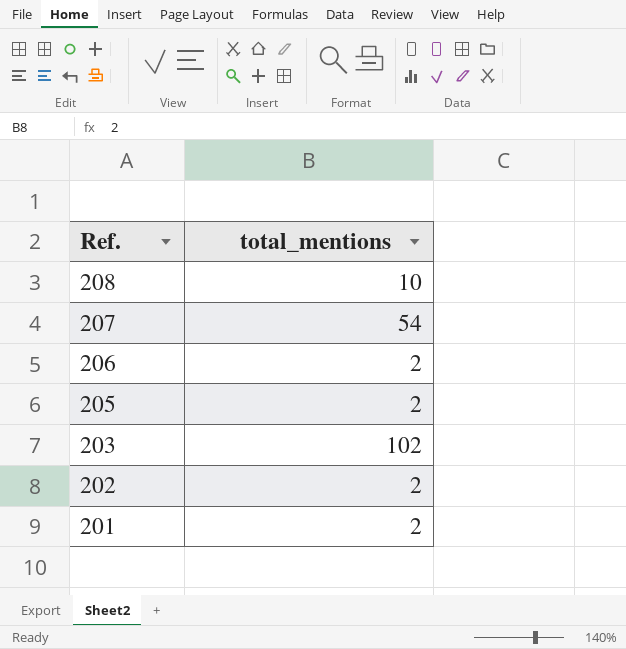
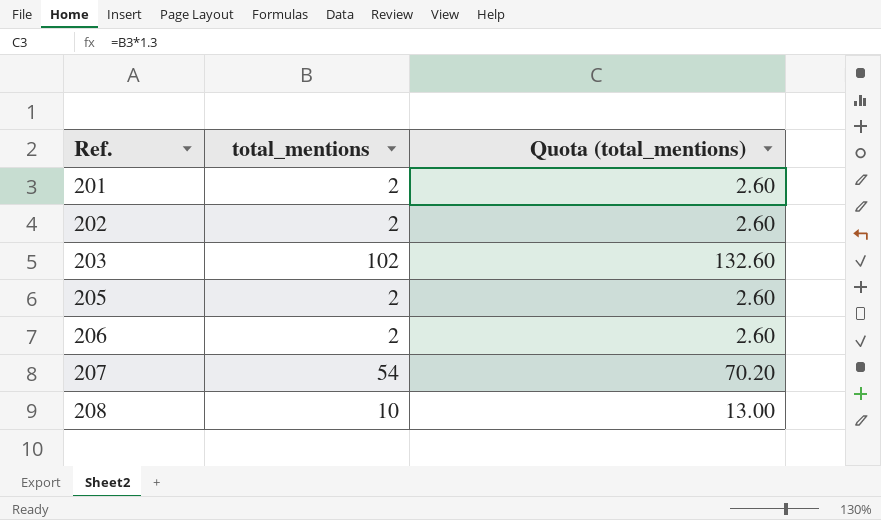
row order: Ref. descending -> Ref. ascending
column Quota (total_mentions) | formula: none -> [total_mentions] * 1.3

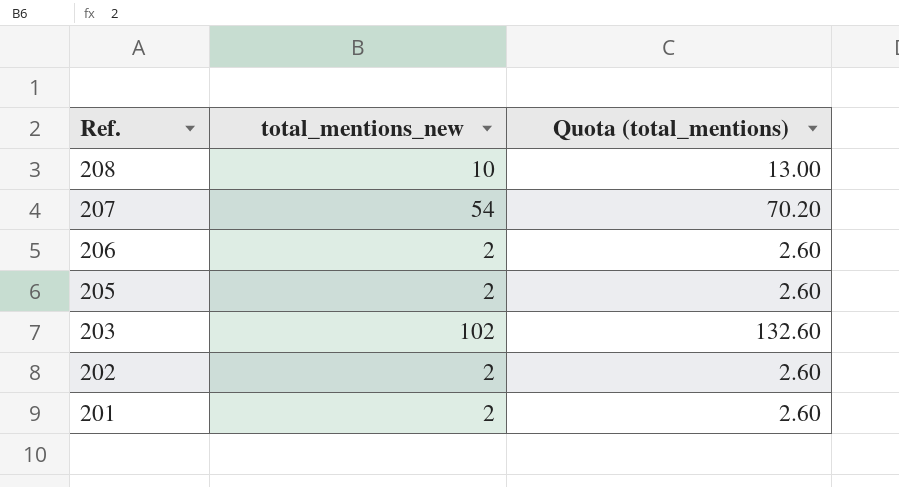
row order: Ref. ascending -> Ref. descending
column name: total_mentions -> total_mentions_new

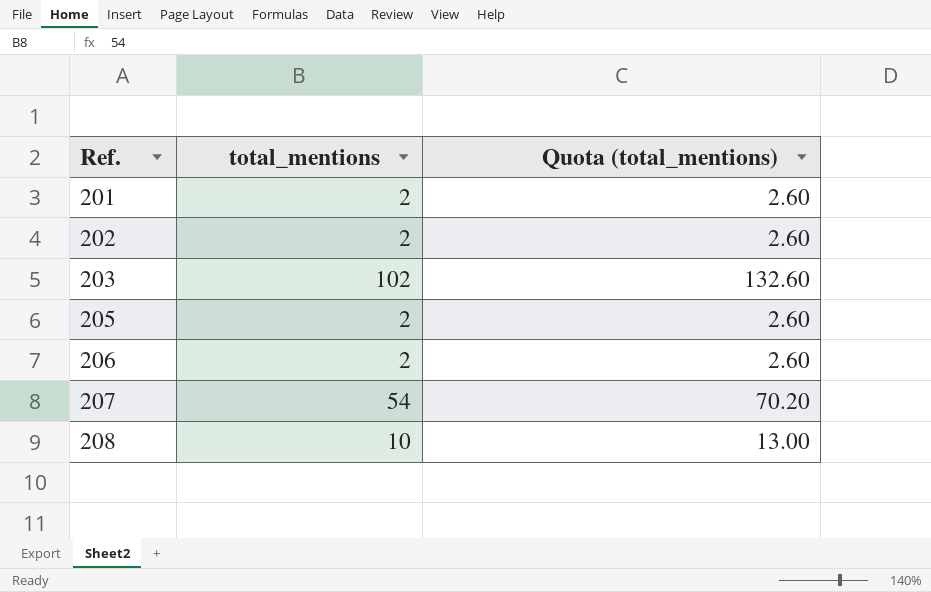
row order: Ref. descending -> Ref. ascending
column name: total_mentions_new -> total_mentions

